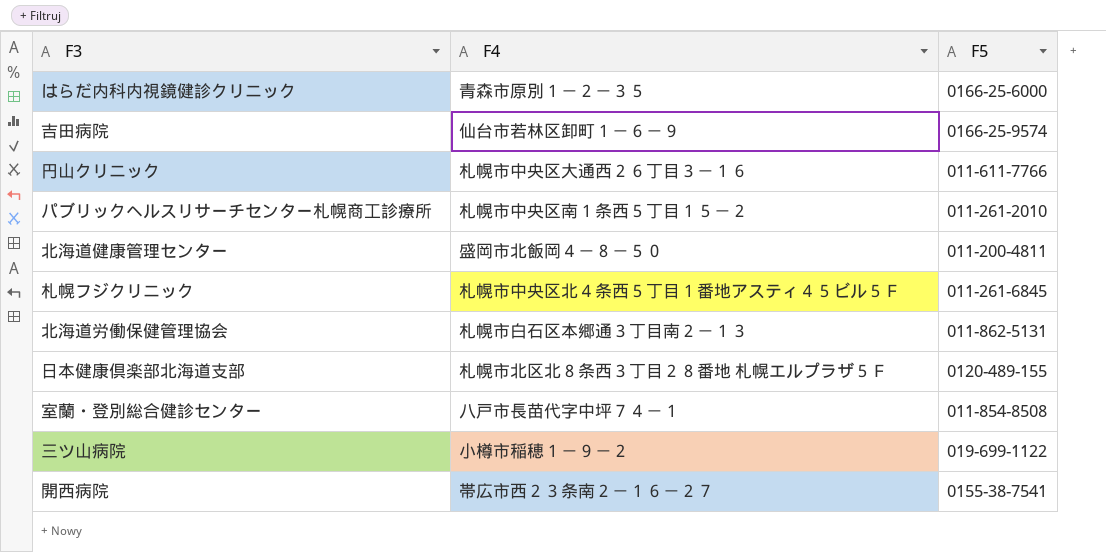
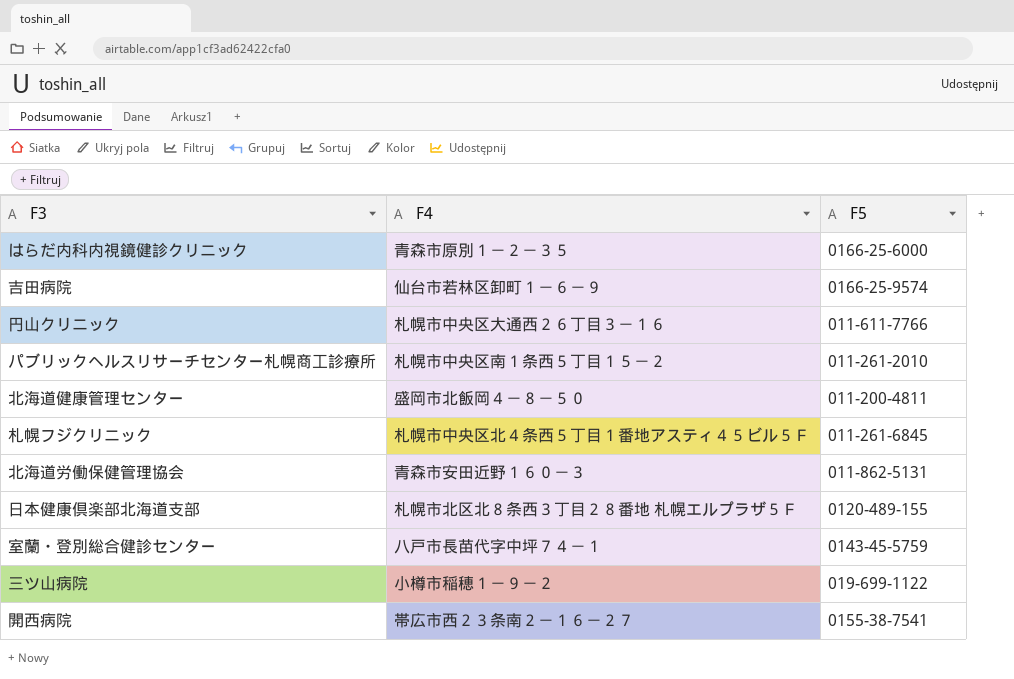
北海道労働保健管理協会 | F4: 札幌市白石区本郷通３丁目南２－１３ -> 青森市安田近野１６０－３
室蘭・登別総合健診センター | F5: 011-854-8508 -> 0143-45-5759

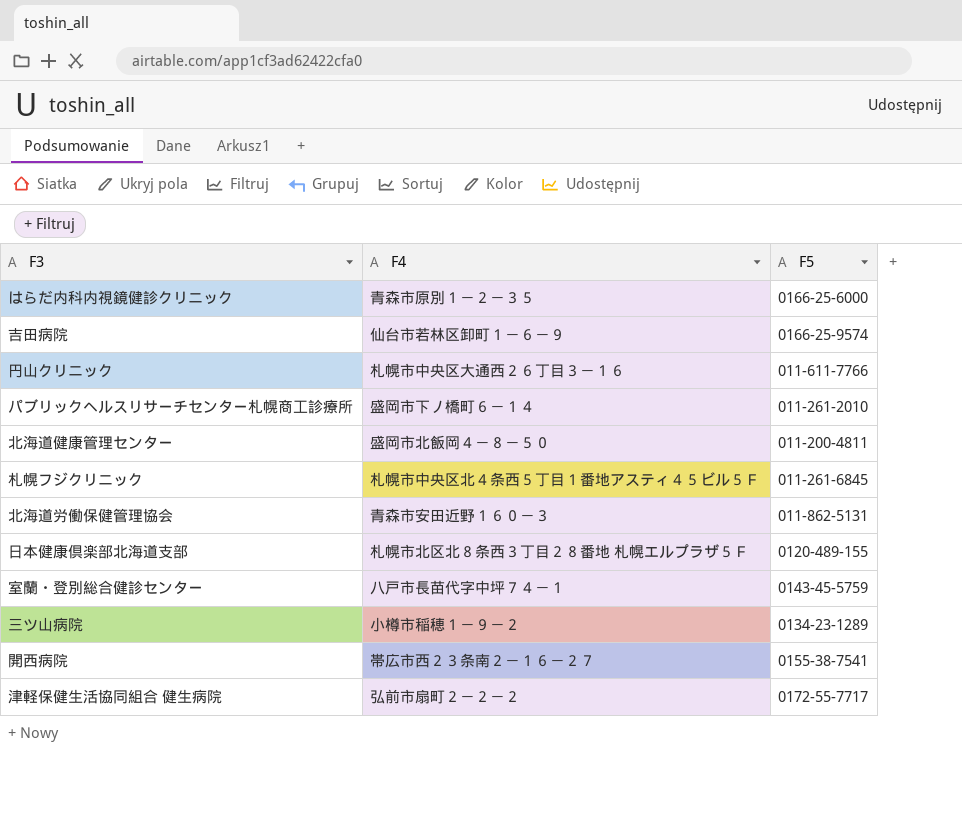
パブリックヘルスリサーチセンター札幌商工診療所 | F4: 札幌市中央区南１条西５丁目１５－２ -> 盛岡市下ノ橋町６－１４
三ツ山病院 | F5: 019-699-1122 -> 0134-23-1289
row 津軽保健生活協同組合 健生病院: none -> 弘前市扇町２－２－２ | 0172-55-7717

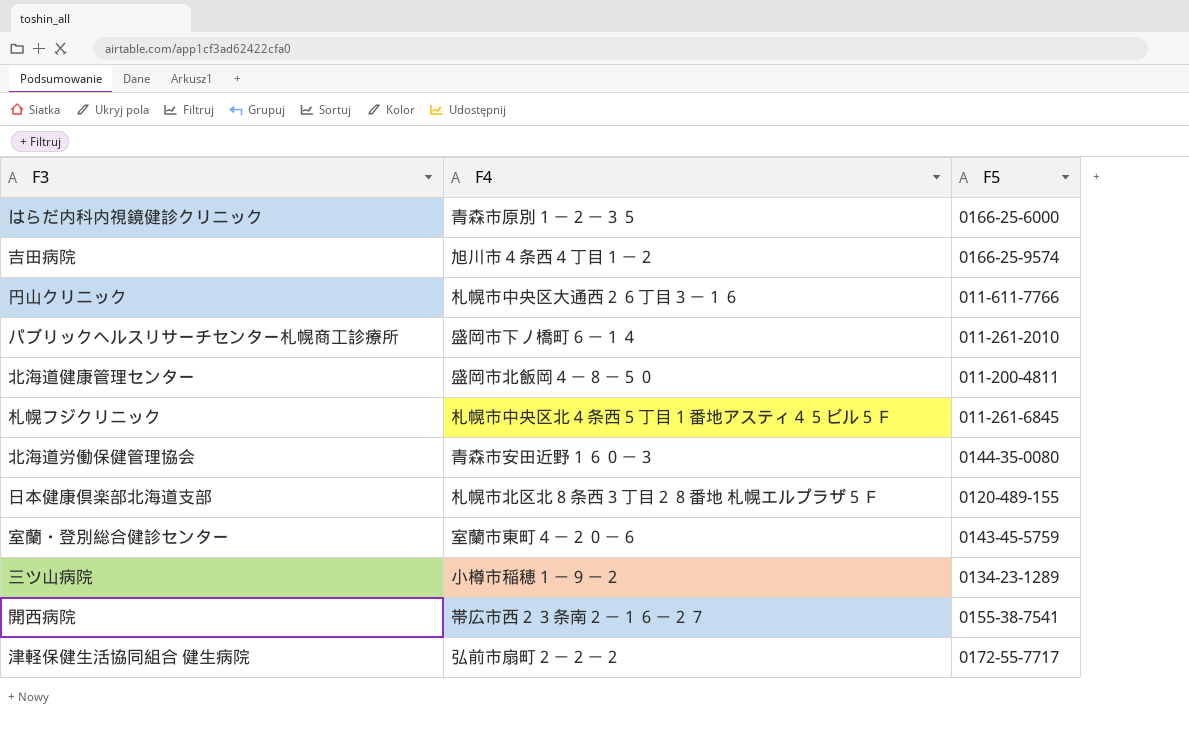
吉田病院 | F4: 仙台市若林区卸町１－６－９ -> 旭川市４条西４丁目１－２
北海道労働保健管理協会 | F5: 011-862-5131 -> 0144-35-0080
室蘭・登別総合健診センター | F4: 八戸市長苗代字中坪７４－１ -> 室蘭市東町４－２０－６

